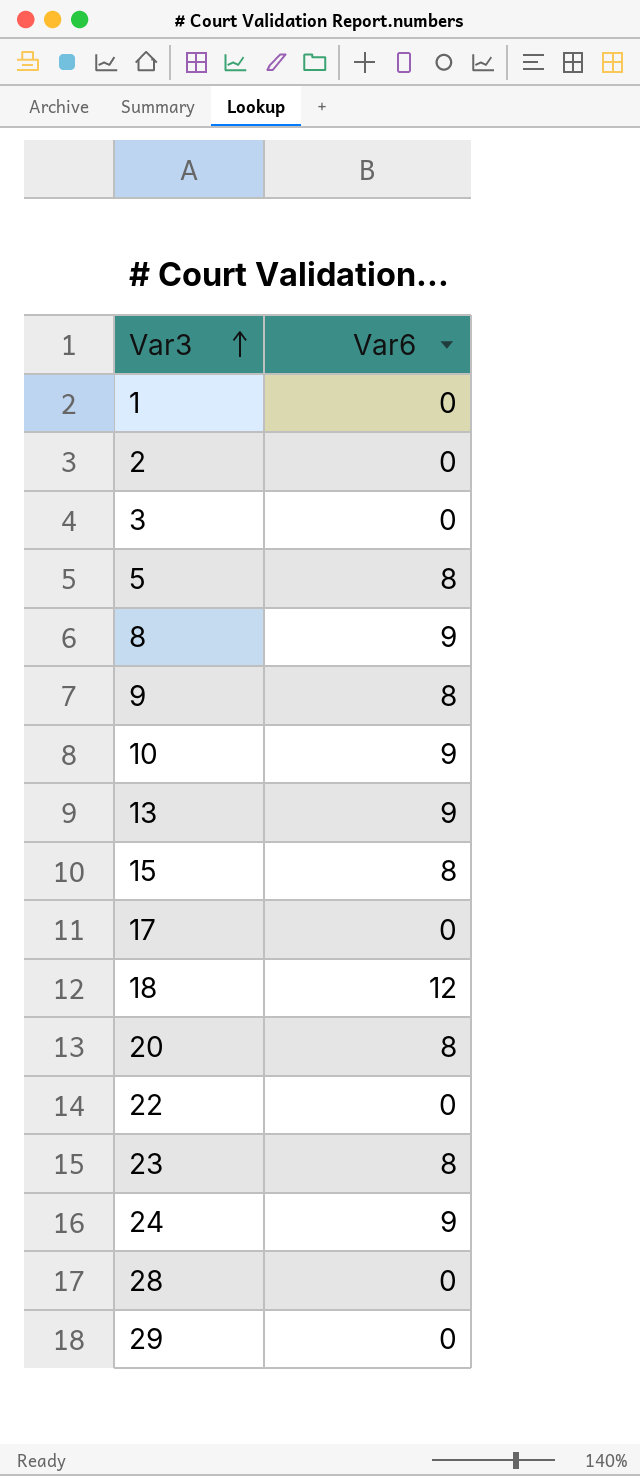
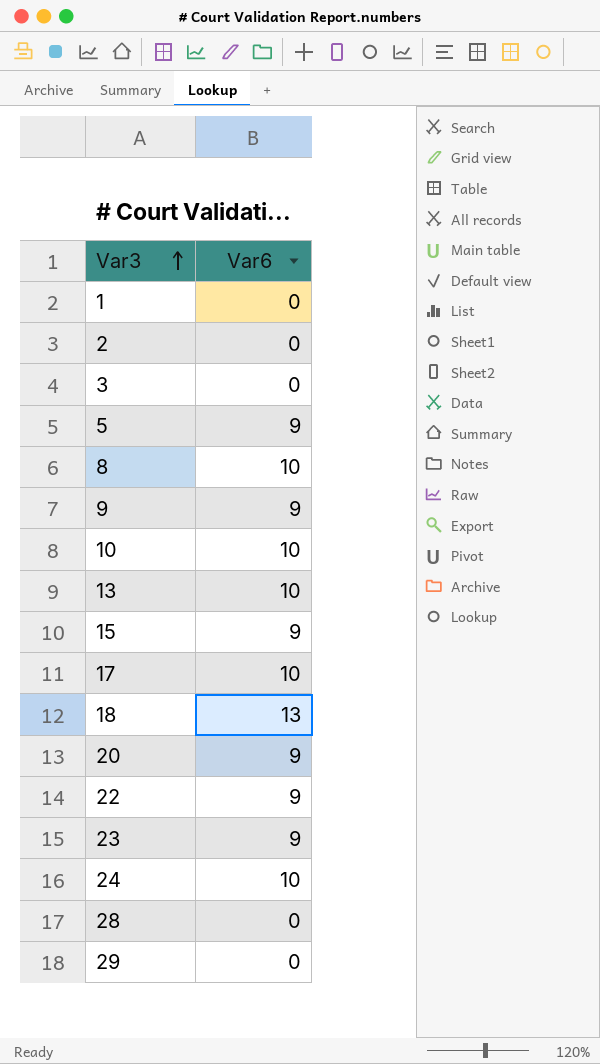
5 | Var6: 8 -> 9
8 | Var6: 9 -> 10
9 | Var6: 8 -> 9
10 | Var6: 9 -> 10
13 | Var6: 9 -> 10
15 | Var6: 8 -> 9
17 | Var6: 0 -> 10
18 | Var6: 12 -> 13
20 | Var6: 8 -> 9
22 | Var6: 0 -> 9
23 | Var6: 8 -> 9
24 | Var6: 9 -> 10

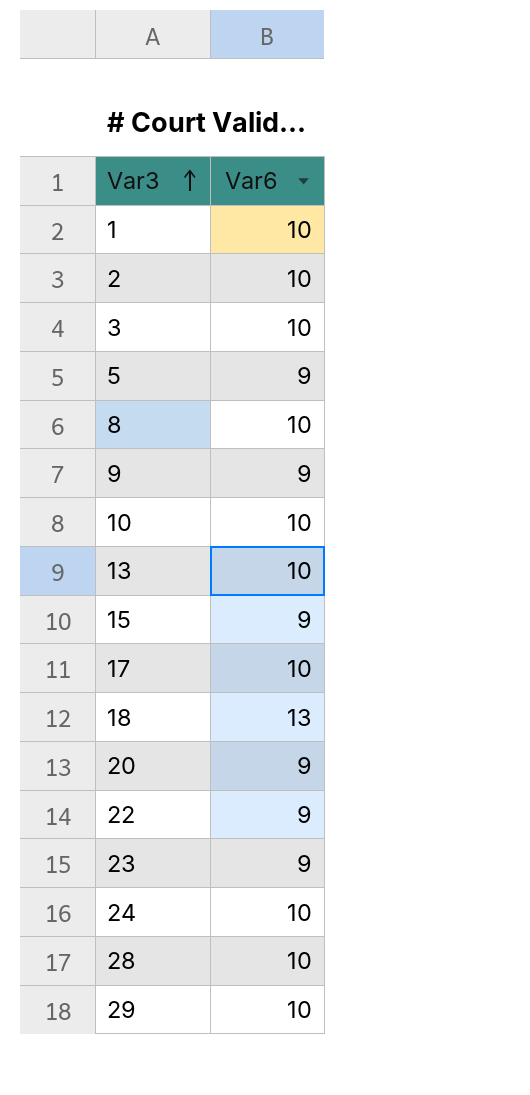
1 | Var6: 0 -> 10
2 | Var6: 0 -> 10
3 | Var6: 0 -> 10
28 | Var6: 0 -> 10
29 | Var6: 0 -> 10

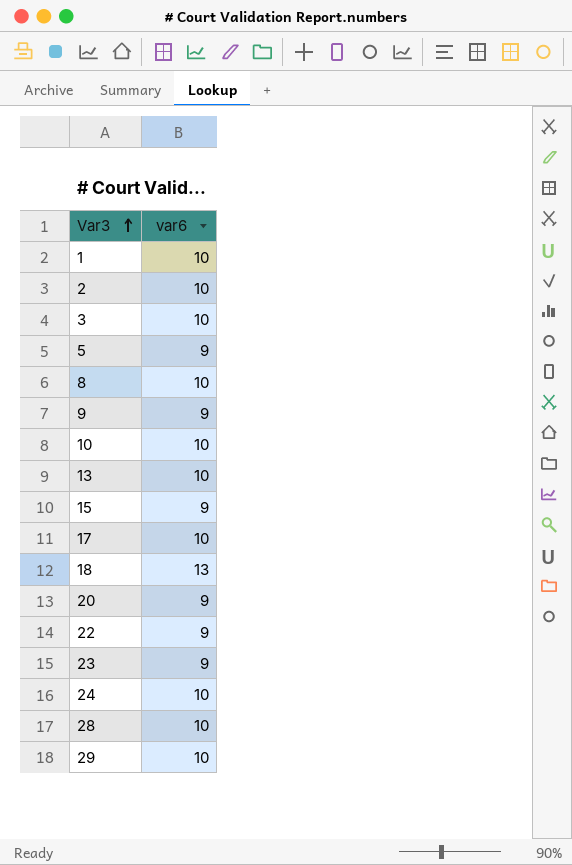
column name: Var6 -> var6

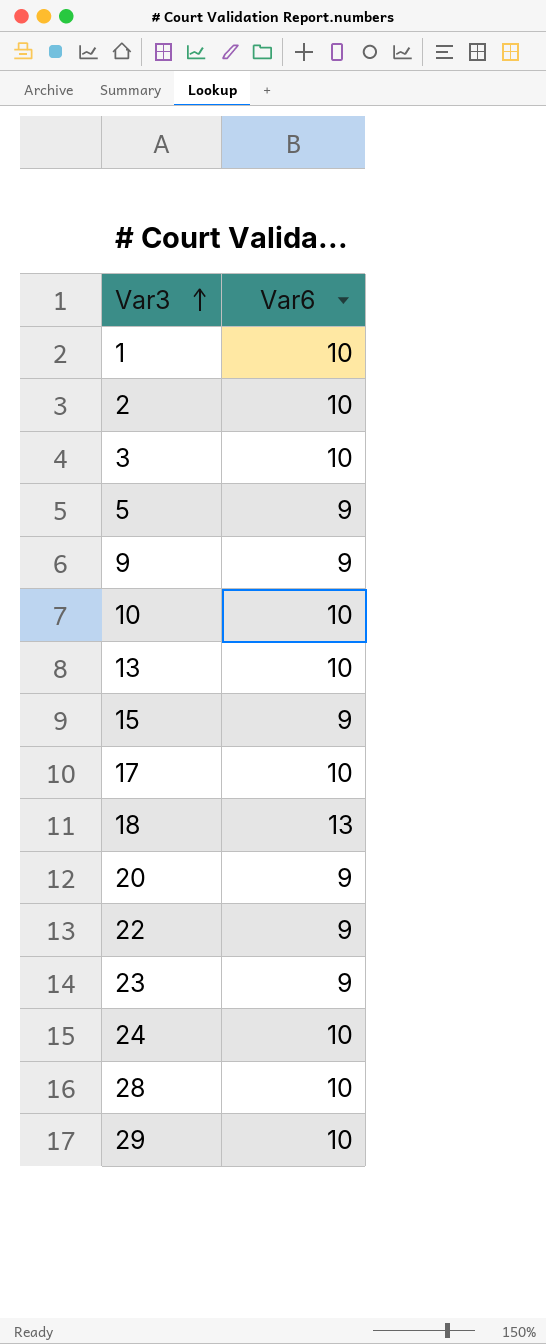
column name: var6 -> Var6
row 8: 10 -> none

